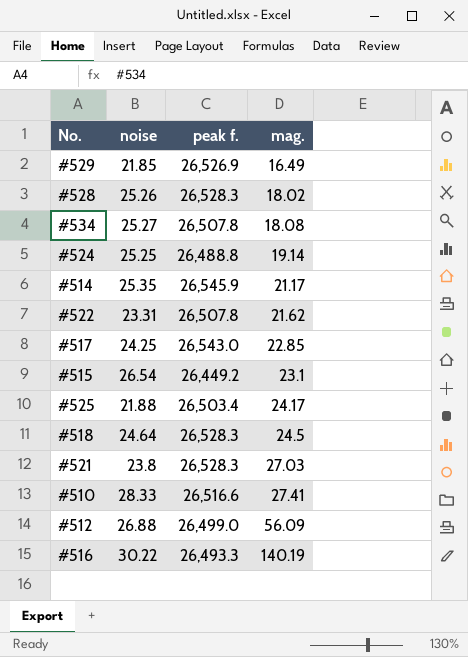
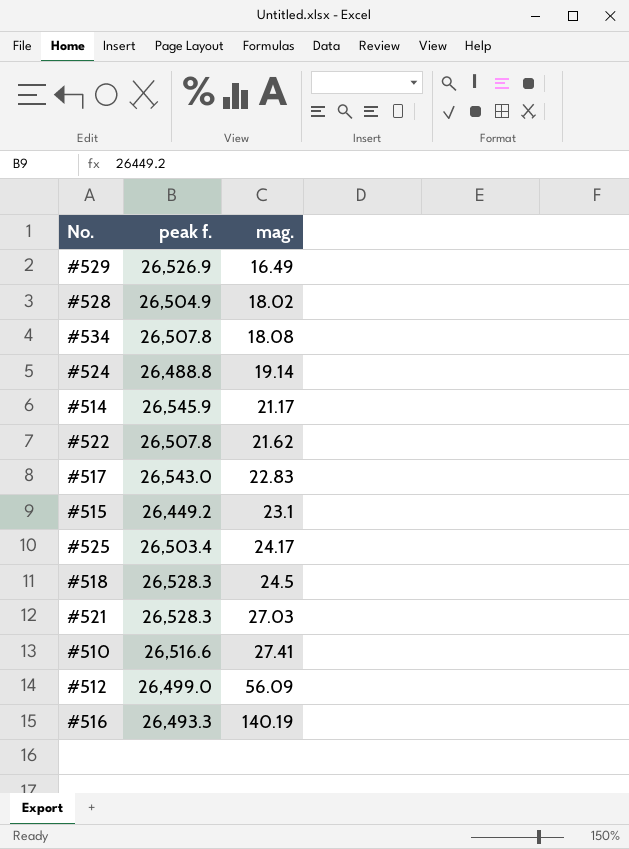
column noise | position: 2 -> none
#528 | peak f.: 26,528.3 -> 26,504.9
#517 | mag.: 22.85 -> 22.83

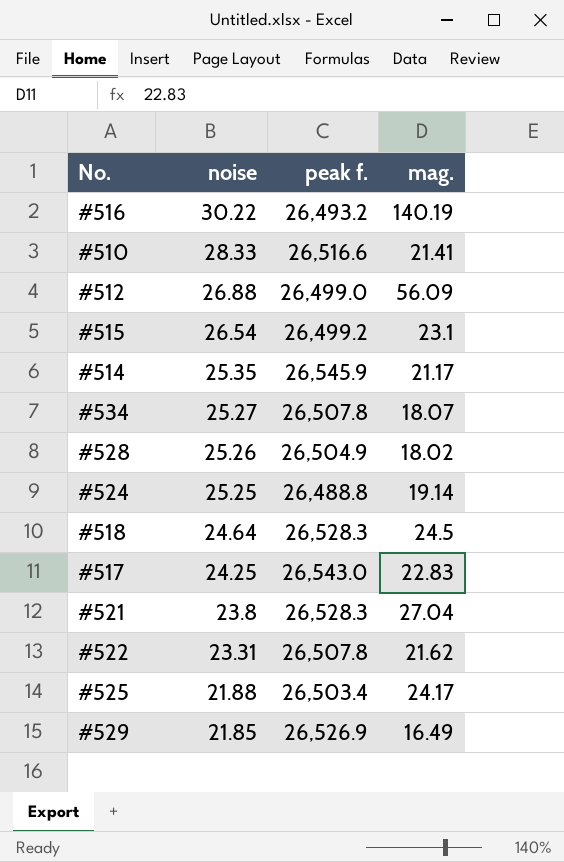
row order: mag. ascending -> noise descending
column noise | position: none -> 2
#516 | peak f.: 26,493.3 -> 26,493.2
#510 | mag.: 27.41 -> 21.41
#515 | peak f.: 26,449.2 -> 26,499.2
#534 | mag.: 18.08 -> 18.07
#521 | mag.: 27.03 -> 27.04

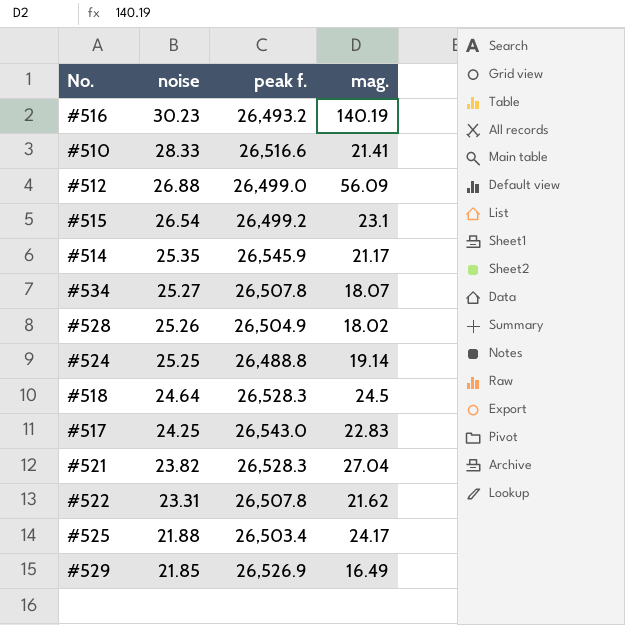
#516 | noise: 30.22 -> 30.23
#521 | noise: 23.8 -> 23.82

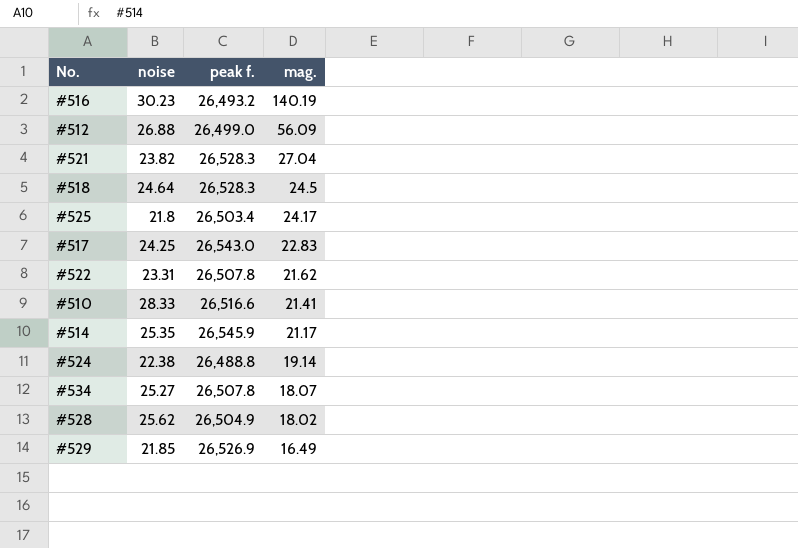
row order: noise descending -> mag. descending
row #515: 26.54 | 26,499.2 | 23.1 -> none
#525 | noise: 21.88 -> 21.8
#524 | noise: 25.25 -> 22.38
#528 | noise: 25.26 -> 25.62

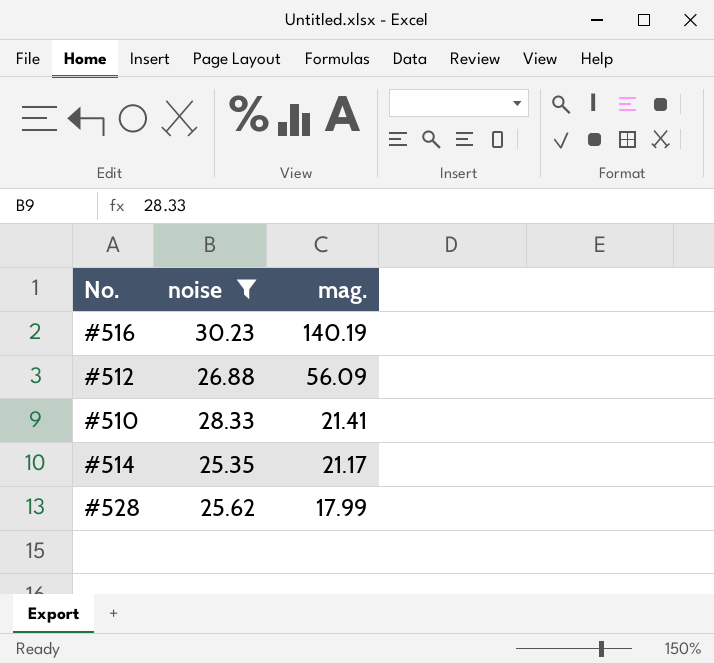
filter: none -> noise >= 25.35
column peak f. | position: 3 -> none
#528 | mag.: 18.02 -> 17.99

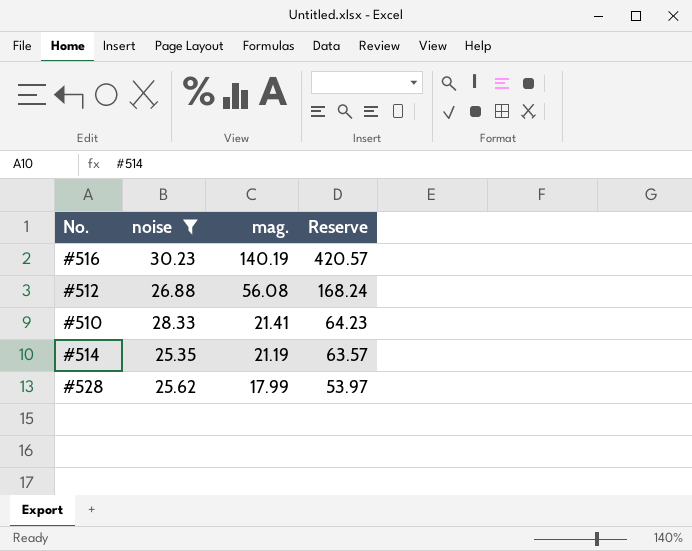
column Reserve | formula: none -> [mag.] * 3
#512 | mag.: 56.09 -> 56.08
#514 | mag.: 21.17 -> 21.19

